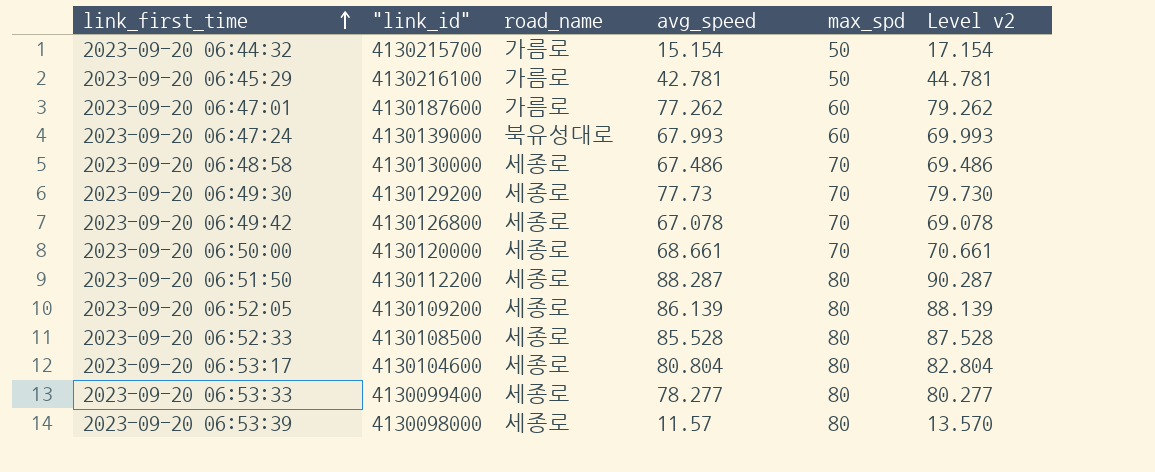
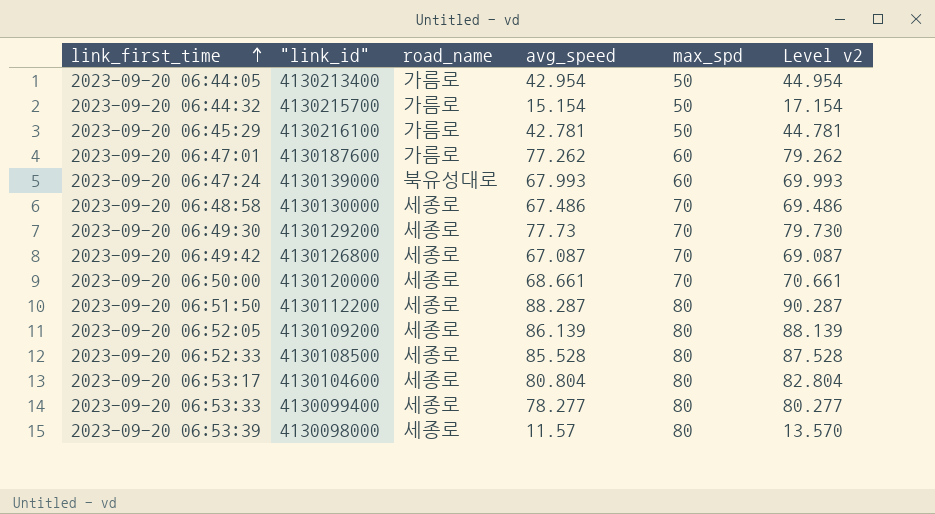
row 2023-09-20 06:44:05: none -> 4130213400 | 가름로 | 42.954 | 50 | 44.954
2023-09-20 06:49:42 | avg_speed: 67.078 -> 67.087
2023-09-20 06:49:42 | Level v2: 69.078 -> 69.087

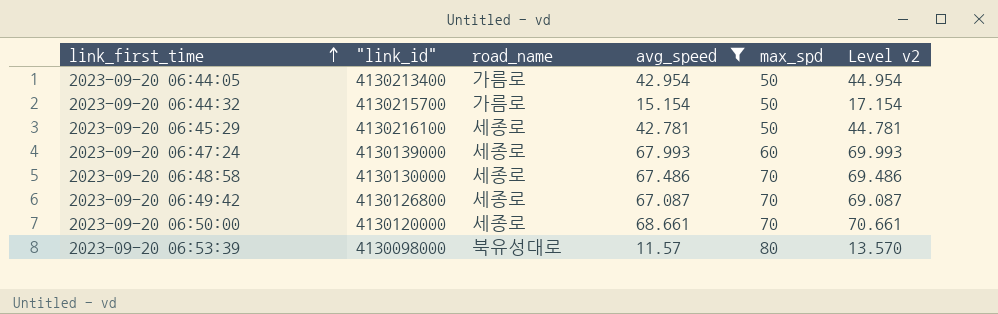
filter: none -> avg_speed <= 68.661
2023-09-20 06:45:29 | road_name: 가름로 -> 세종로
2023-09-20 06:47:24 | road_name: 북유성대로 -> 세종로
2023-09-20 06:53:39 | road_name: 세종로 -> 북유성대로

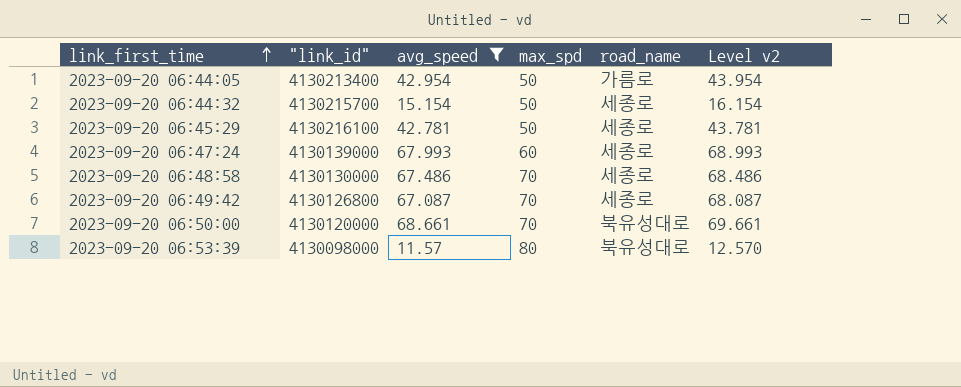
column road_name | position: 3 -> 5
column Level v2 | formula: [avg_speed] + 2 -> [avg_speed] + 1
2023-09-20 06:44:32 | road_name: 가름로 -> 세종로
2023-09-20 06:50:00 | road_name: 세종로 -> 북유성대로

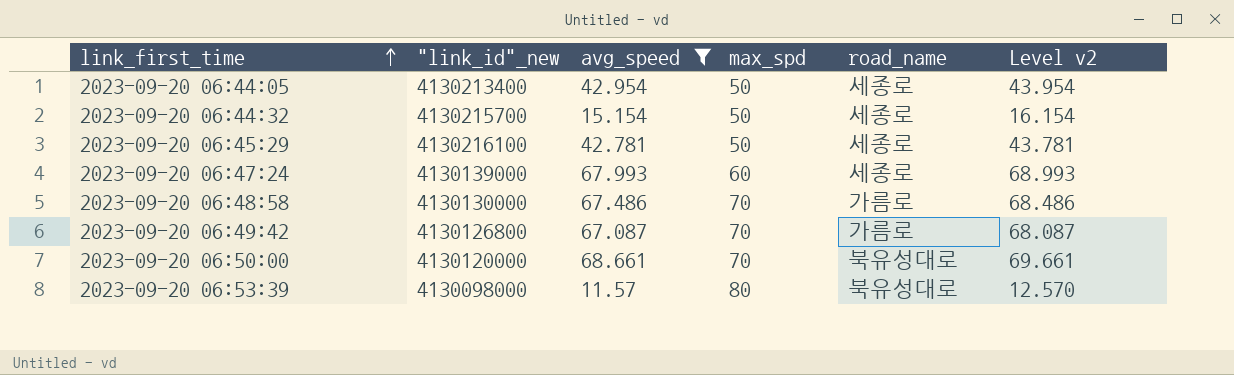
column name: "link_id" -> "link_id"_new
2023-09-20 06:44:05 | road_name: 가름로 -> 세종로
2023-09-20 06:48:58 | road_name: 세종로 -> 가름로
2023-09-20 06:49:42 | road_name: 세종로 -> 가름로

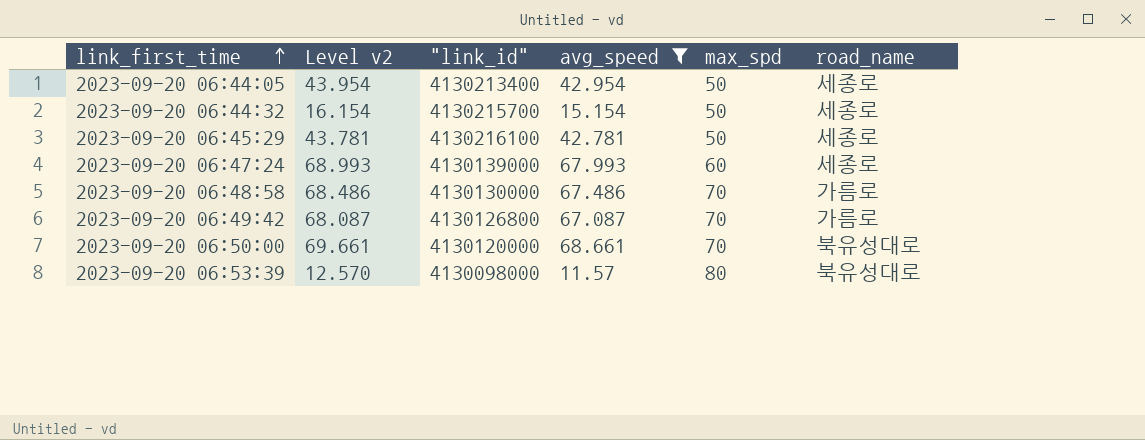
column Level v2 | position: 6 -> 2
column name: "link_id"_new -> "link_id"

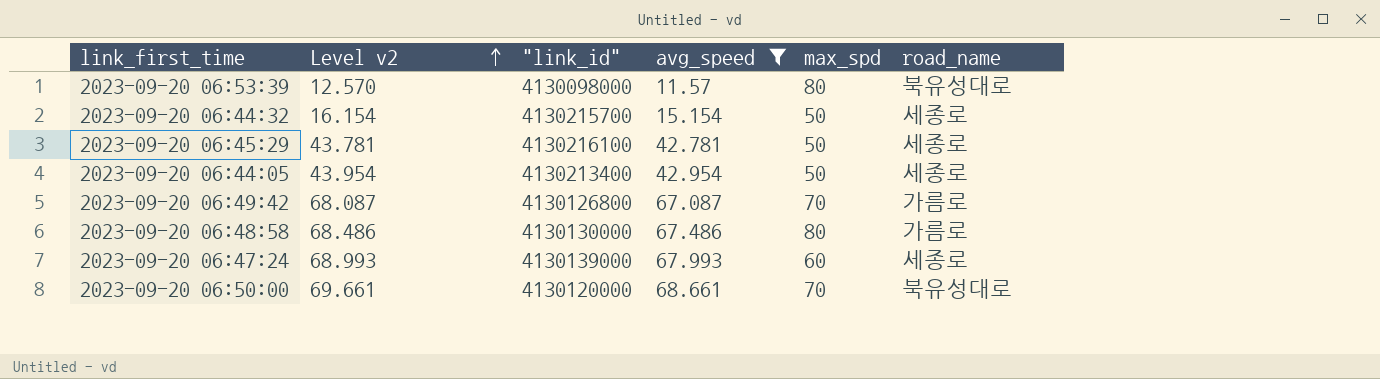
row order: link_first_time ascending -> Level v2 ascending
2023-09-20 06:48:58 | max_spd: 70 -> 80

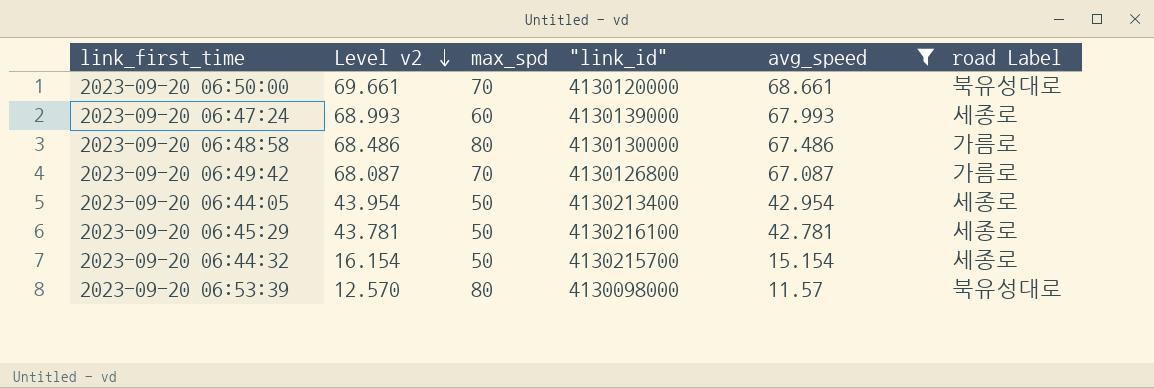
row order: Level v2 ascending -> Level v2 descending
column max_spd | position: 5 -> 3
column name: road_name -> road Label

